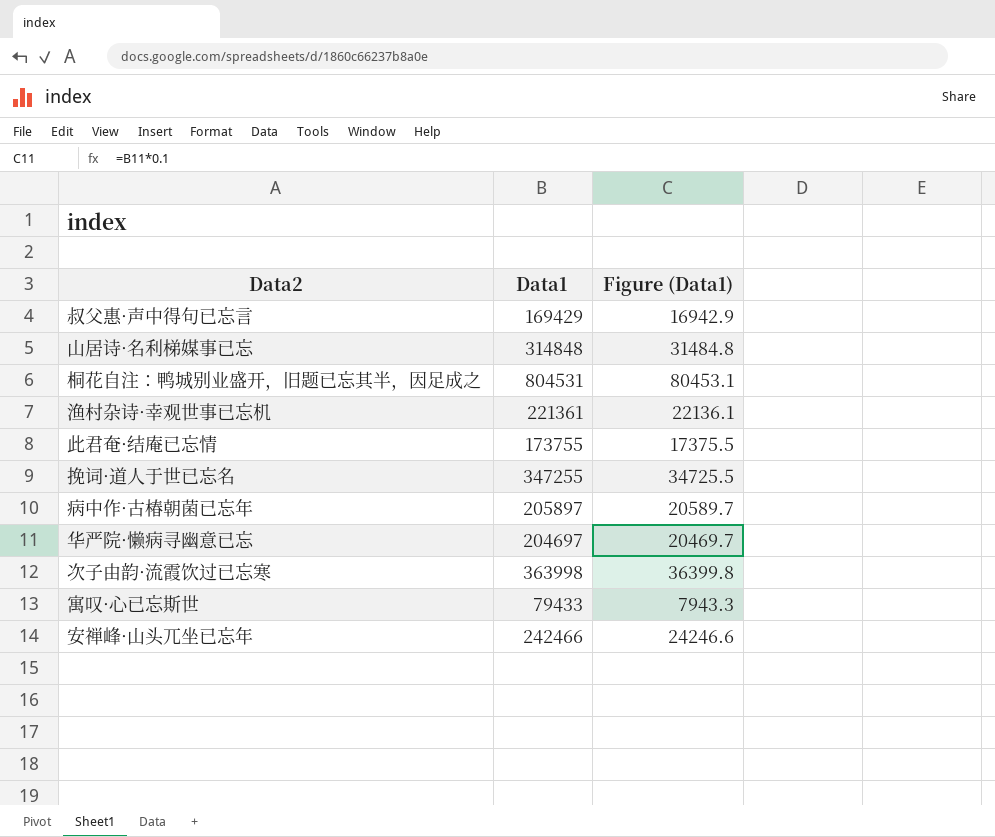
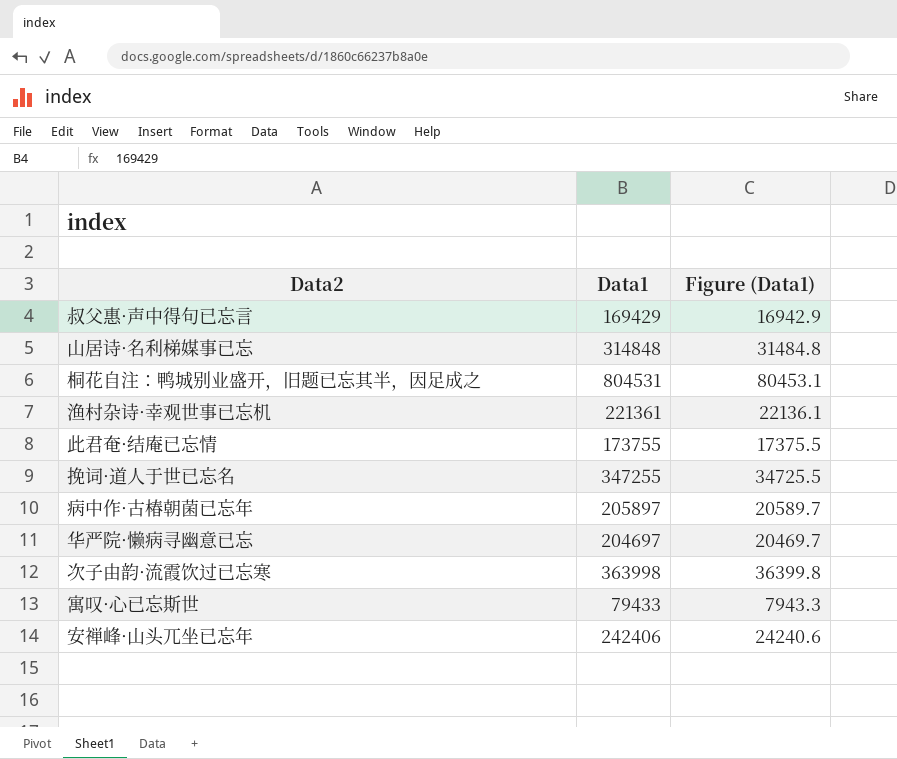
安禅峰·山头兀坐已忘年 | Data1: 242466 -> 242406
安禅峰·山头兀坐已忘年 | Figure (Data1): 24246.6 -> 24240.6

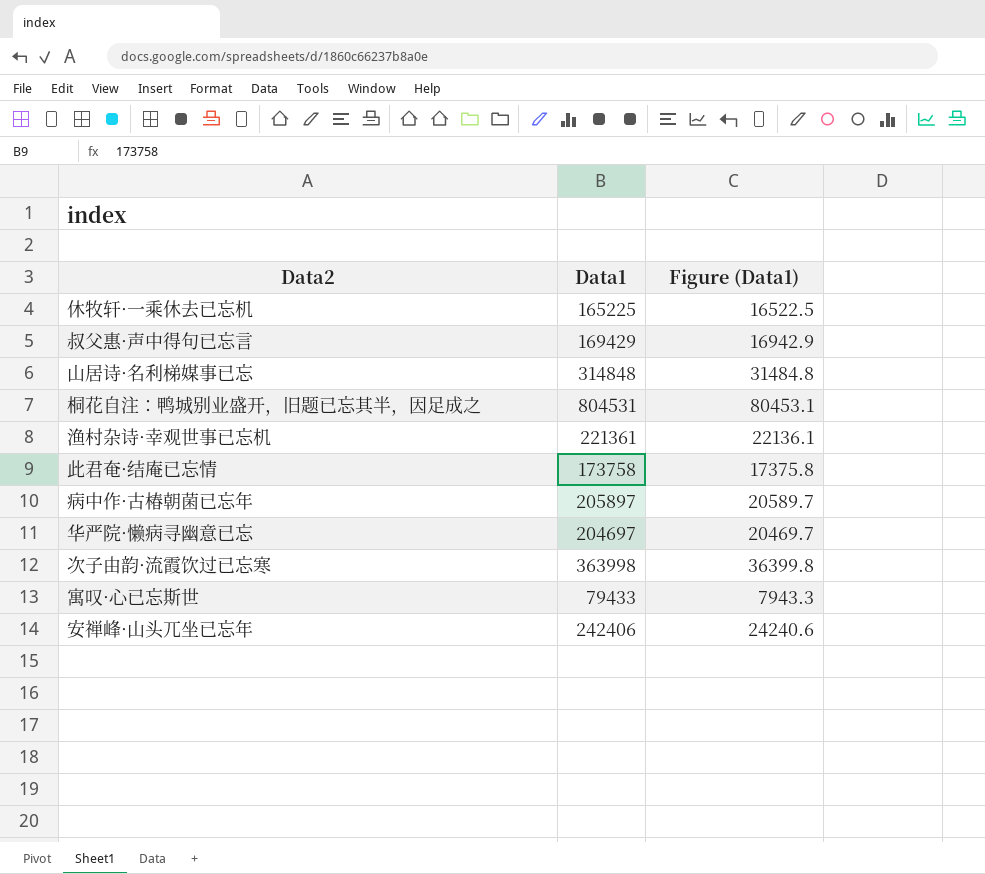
row 挽词·道人于世已忘名: 347255 | 34725.5 -> none
row 休牧轩·一乘休去已忘机: none -> 165225 | 16522.5
此君奄·结庵已忘情 | Data1: 173755 -> 173758
此君奄·结庵已忘情 | Figure (Data1): 17375.5 -> 17375.8

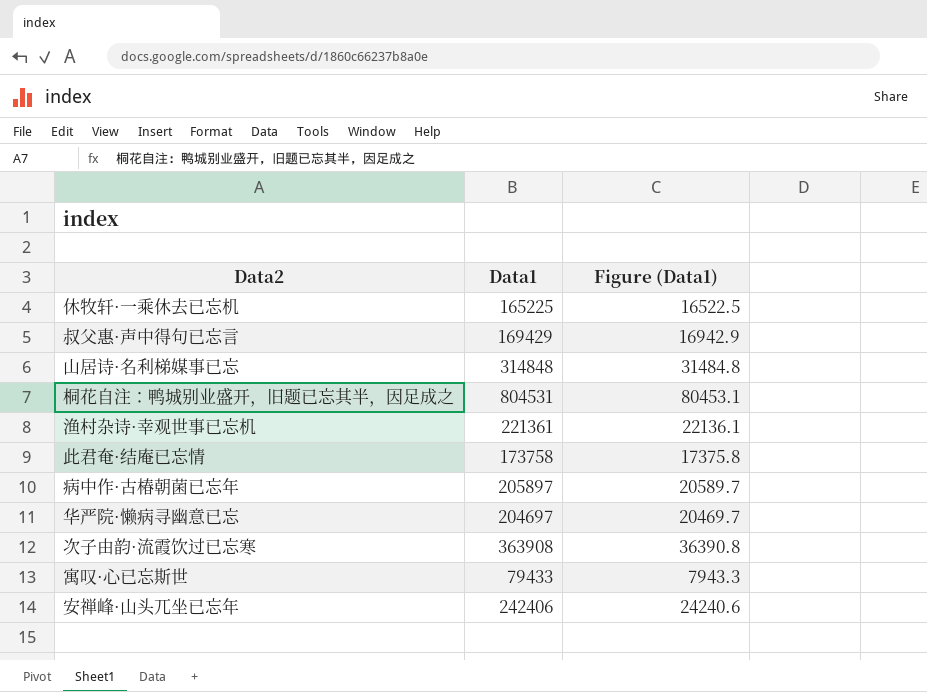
次子由韵·流霞饮过已忘寒 | Data1: 363998 -> 363908
次子由韵·流霞饮过已忘寒 | Figure (Data1): 36399.8 -> 36390.8

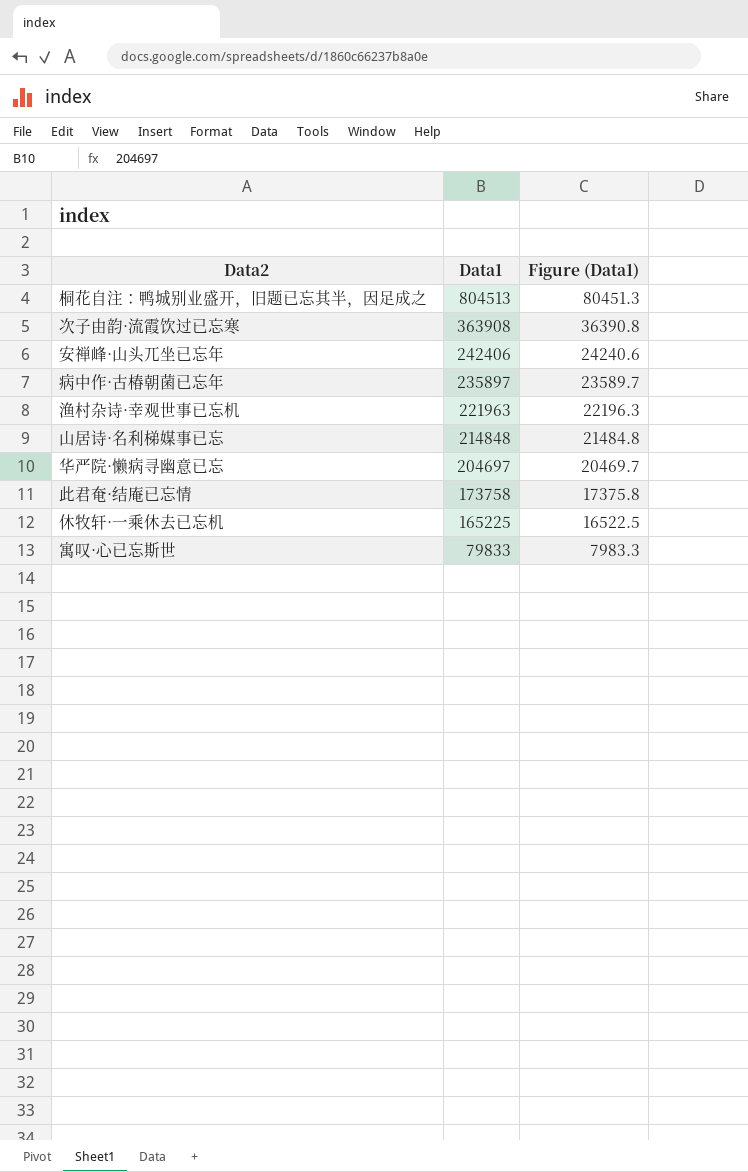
row order: none -> Data1 descending
row 叔父惠·声中得句已忘言: 169429 | 16942.9 -> none
桐花自注：鸭城别业盛开，旧题已忘其半，因足成之 | Data1: 804531 -> 804513
桐花自注：鸭城别业盛开，旧题已忘其半，因足成之 | Figure (Data1): 80453.1 -> 80451.3
病中作·古椿朝菌已忘年 | Data1: 205897 -> 235897
病中作·古椿朝菌已忘年 | Figure (Data1): 20589.7 -> 23589.7
渔村杂诗·幸观世事已忘机 | Data1: 221361 -> 221963
渔村杂诗·幸观世事已忘机 | Figure (Data1): 22136.1 -> 22196.3
山居诗·名利梯媒事已忘 | Data1: 314848 -> 214848
山居诗·名利梯媒事已忘 | Figure (Data1): 31484.8 -> 21484.8
寓叹·心已忘斯世 | Data1: 79433 -> 79833
寓叹·心已忘斯世 | Figure (Data1): 7943.3 -> 7983.3

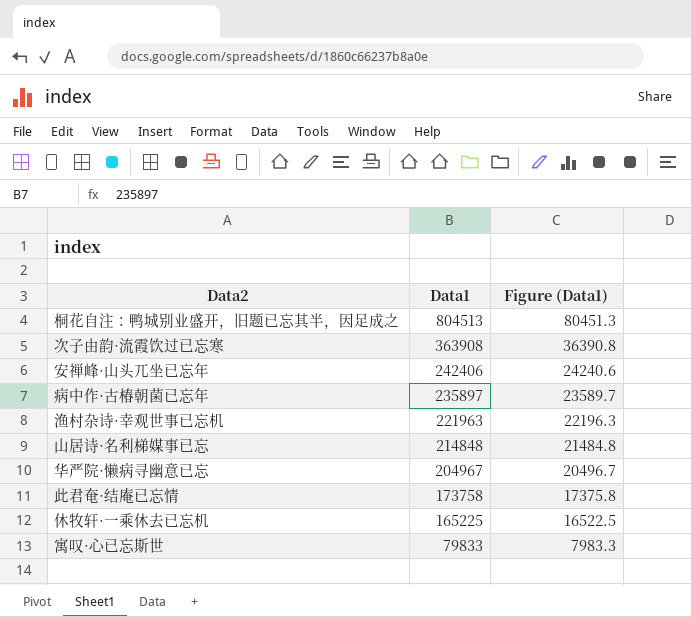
华严院·懒病寻幽意已忘 | Data1: 204697 -> 204967
华严院·懒病寻幽意已忘 | Figure (Data1): 20469.7 -> 20496.7

